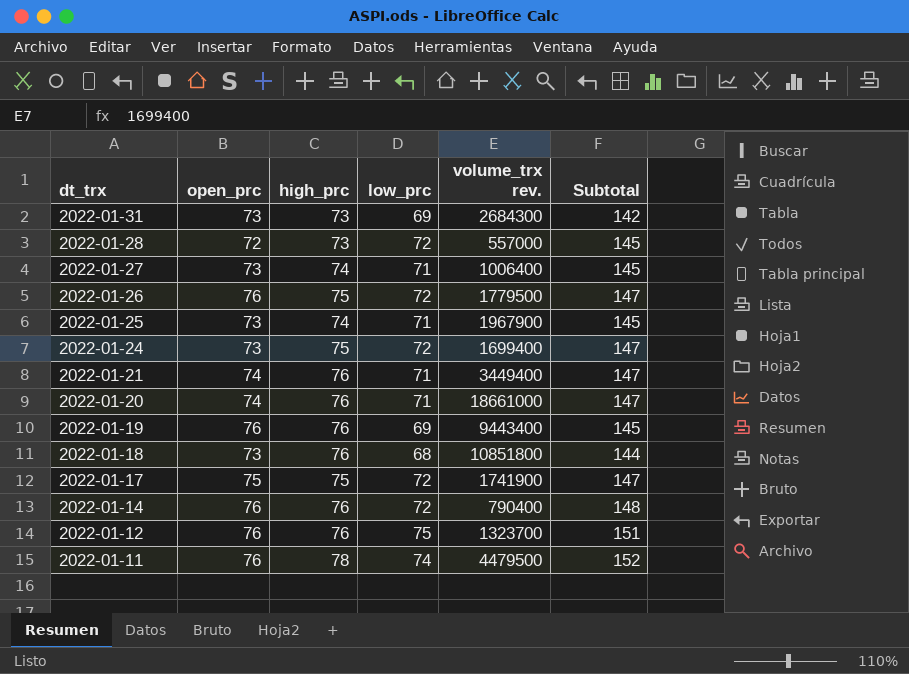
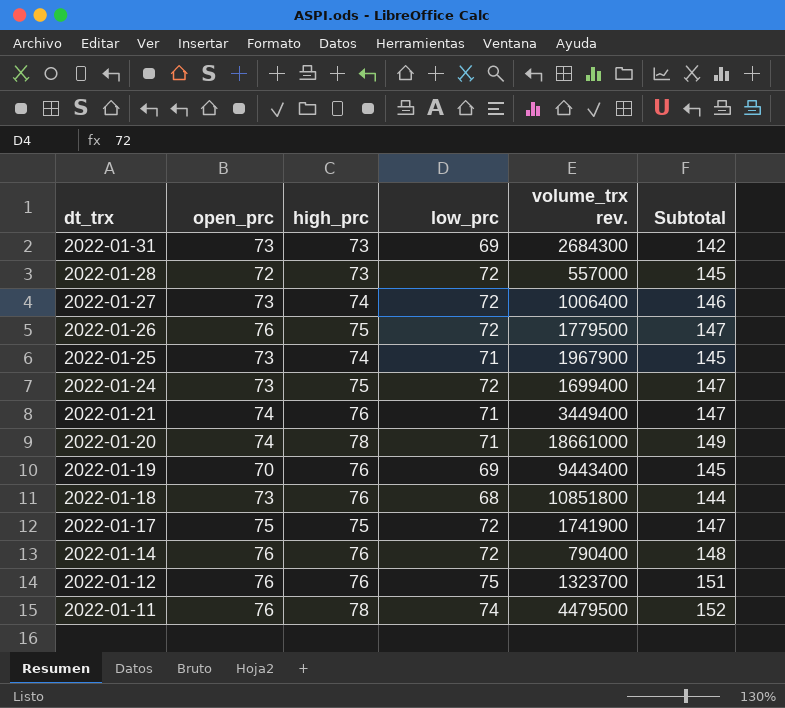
2022-01-27 | low_prc: 71 -> 72
2022-01-27 | Subtotal: 145 -> 146
2022-01-20 | high_prc: 76 -> 78
2022-01-20 | Subtotal: 147 -> 149
2022-01-19 | open_prc: 76 -> 70

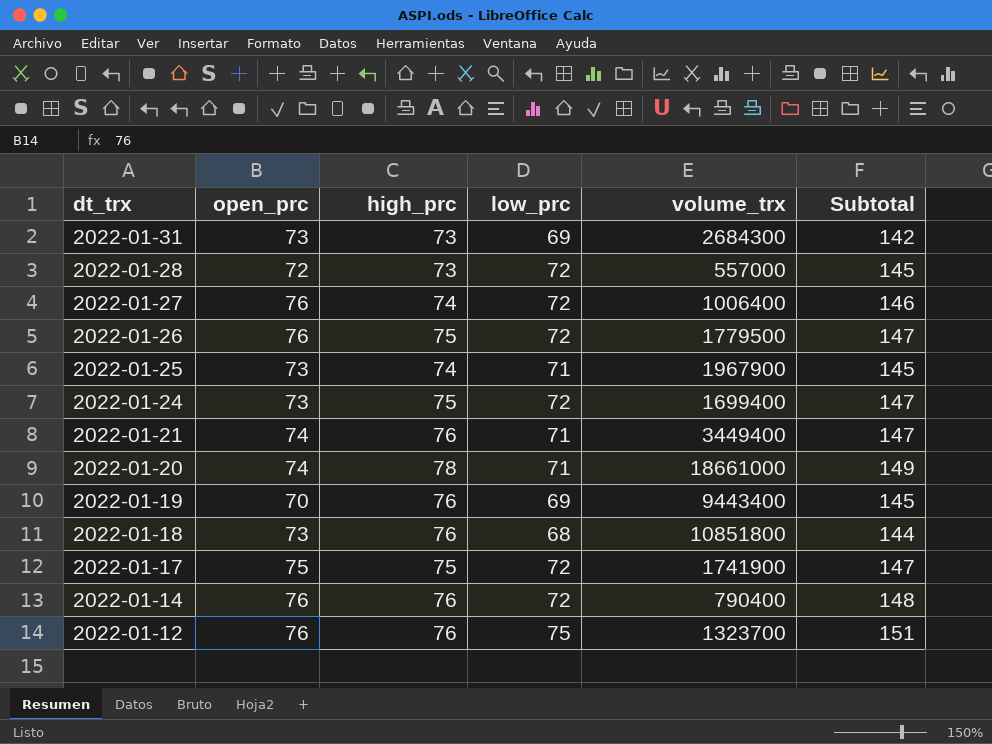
column name: volume_trx rev. -> volume_trx
row 2022-01-11: 76 | 78 | 74 | 4479500 | 152 -> none
2022-01-27 | open_prc: 73 -> 76

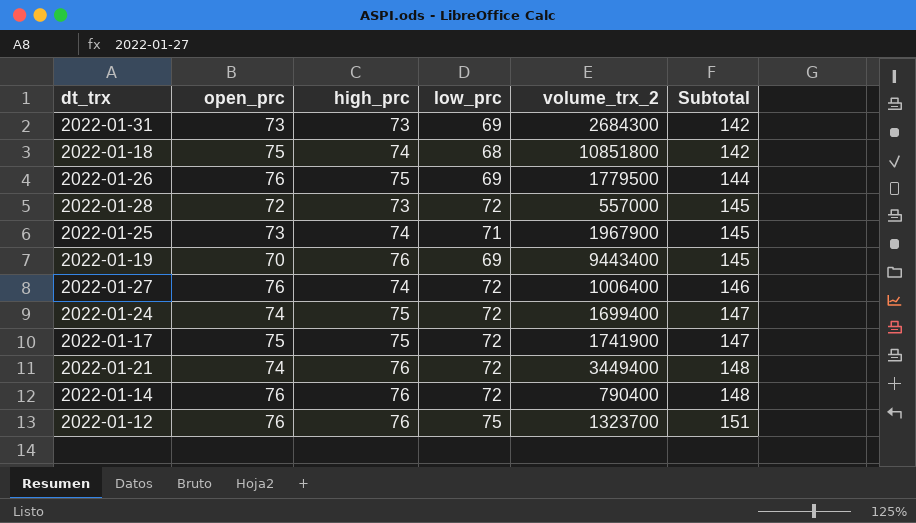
row order: dt_trx descending -> Subtotal ascending
column name: volume_trx -> volume_trx_2
row 2022-01-20: 74 | 78 | 71 | 18661000 | 149 -> none
2022-01-18 | open_prc: 73 -> 75
2022-01-18 | high_prc: 76 -> 74
2022-01-18 | Subtotal: 144 -> 142
2022-01-26 | low_prc: 72 -> 69
2022-01-26 | Subtotal: 147 -> 144
2022-01-24 | open_prc: 73 -> 74
2022-01-21 | low_prc: 71 -> 72
2022-01-21 | Subtotal: 147 -> 148

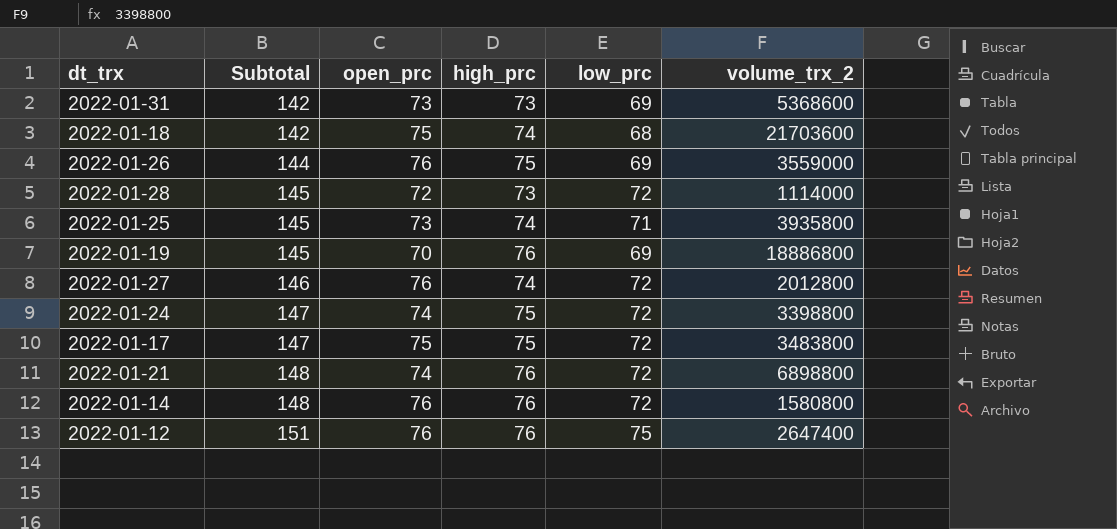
column Subtotal | position: 6 -> 2
2022-01-31 | volume_trx_2: 2684300 -> 5368600
2022-01-18 | volume_trx_2: 10851800 -> 21703600
2022-01-26 | volume_trx_2: 1779500 -> 3559000
2022-01-28 | volume_trx_2: 557000 -> 1114000
2022-01-25 | volume_trx_2: 1967900 -> 3935800
2022-01-19 | volume_trx_2: 9443400 -> 18886800
2022-01-27 | volume_trx_2: 1006400 -> 2012800
2022-01-24 | volume_trx_2: 1699400 -> 3398800
2022-01-17 | volume_trx_2: 1741900 -> 3483800
2022-01-21 | volume_trx_2: 3449400 -> 6898800
2022-01-14 | volume_trx_2: 790400 -> 1580800
2022-01-12 | volume_trx_2: 1323700 -> 2647400

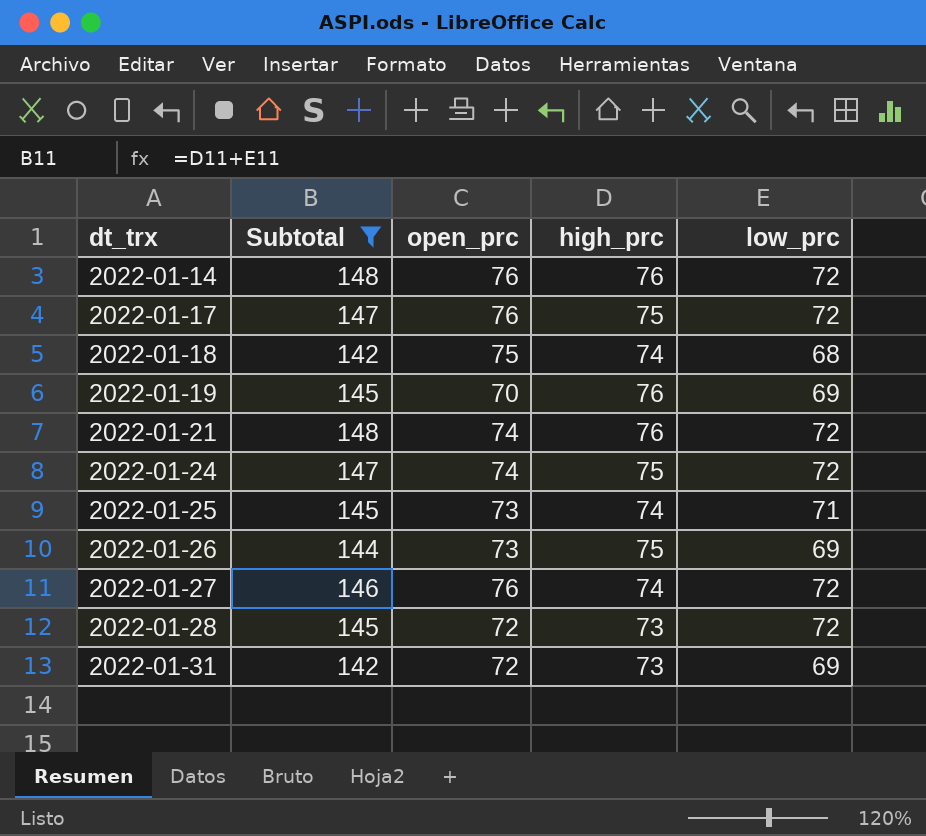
filter: none -> Subtotal != 151
row order: Subtotal ascending -> dt_trx ascending
column volume_trx_2 | position: 6 -> none
2022-01-17 | open_prc: 75 -> 76
2022-01-26 | open_prc: 76 -> 73
2022-01-31 | open_prc: 73 -> 72

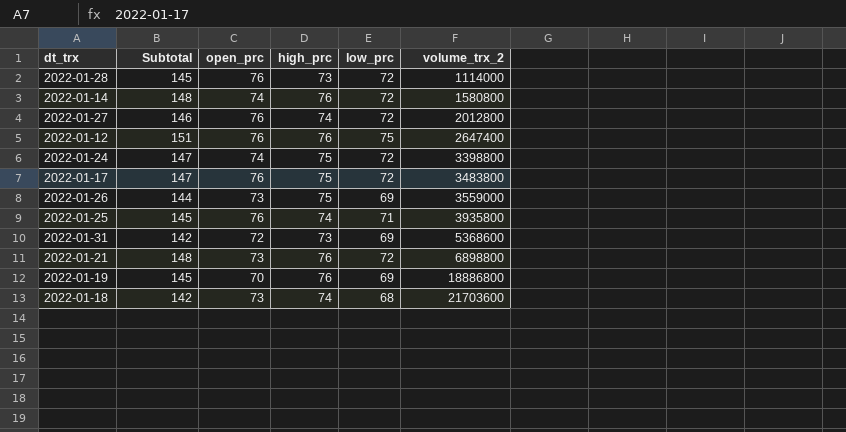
filter: Subtotal != 151 -> none
row order: dt_trx ascending -> volume_trx_2 ascending
column volume_trx_2 | position: none -> 6
2022-01-28 | open_prc: 72 -> 76
2022-01-14 | open_prc: 76 -> 74
2022-01-25 | open_prc: 73 -> 76
2022-01-21 | open_prc: 74 -> 73
2022-01-18 | open_prc: 75 -> 73

